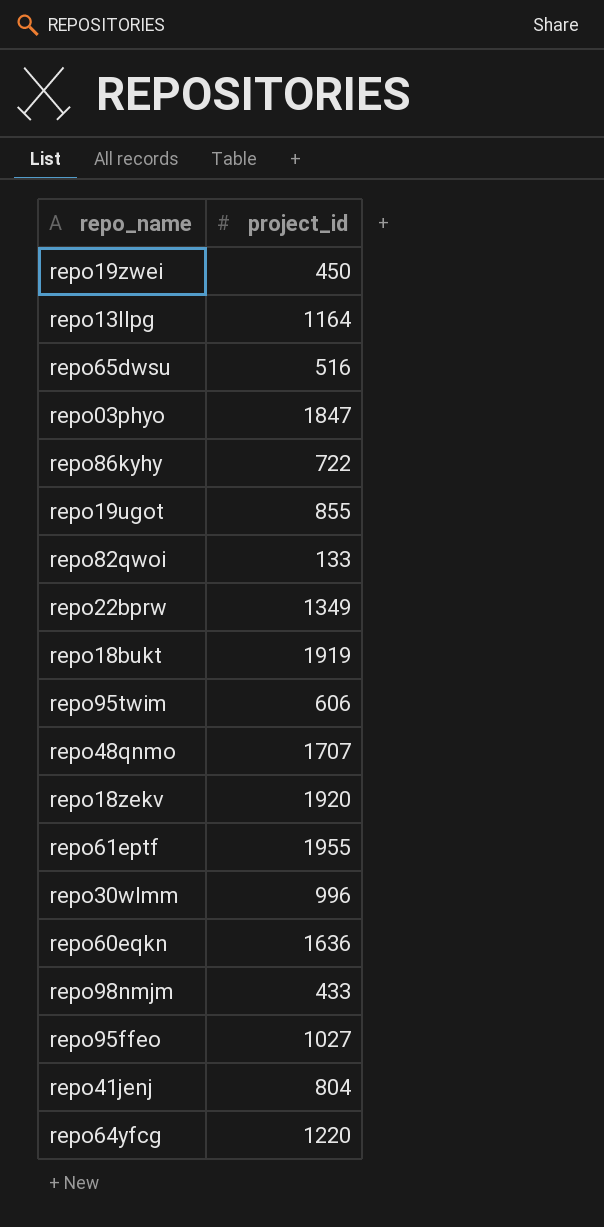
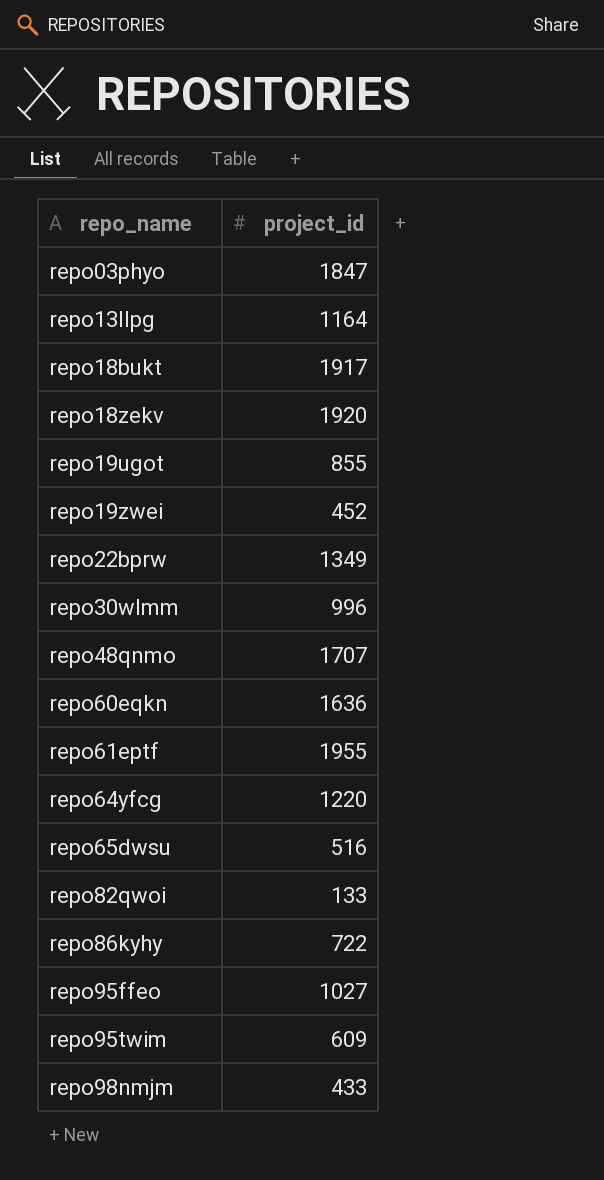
row order: none -> repo_name ascending
row repo41jenj: 804 -> none
repo18bukt | project_id: 1919 -> 1917
repo19zwei | project_id: 450 -> 452
repo95twim | project_id: 606 -> 609

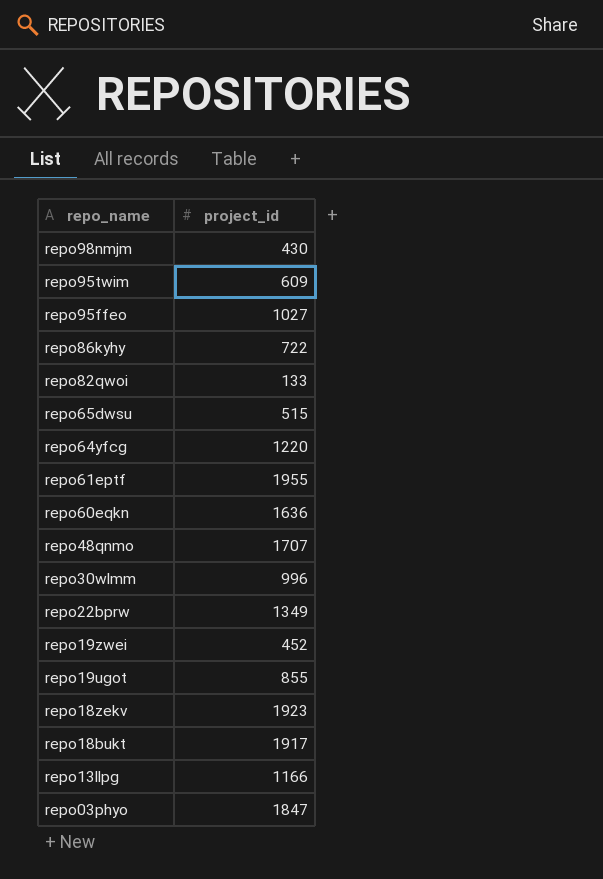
row order: repo_name ascending -> repo_name descending
repo98nmjm | project_id: 433 -> 430
repo65dwsu | project_id: 516 -> 515
repo18zekv | project_id: 1920 -> 1923
repo13llpg | project_id: 1164 -> 1166

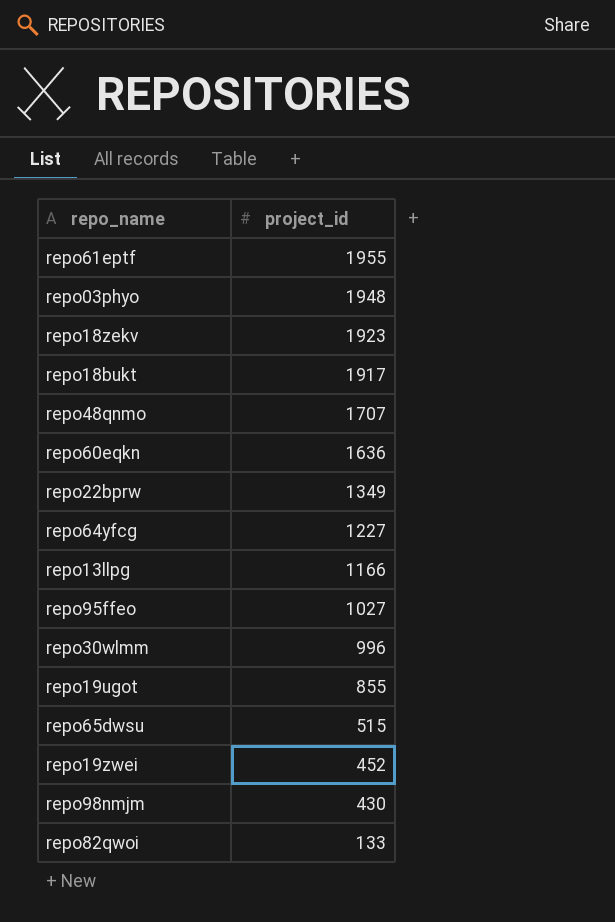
row order: repo_name descending -> project_id descending
row repo95twim: 609 -> none
row repo86kyhy: 722 -> none
repo03phyo | project_id: 1847 -> 1948
repo64yfcg | project_id: 1220 -> 1227

